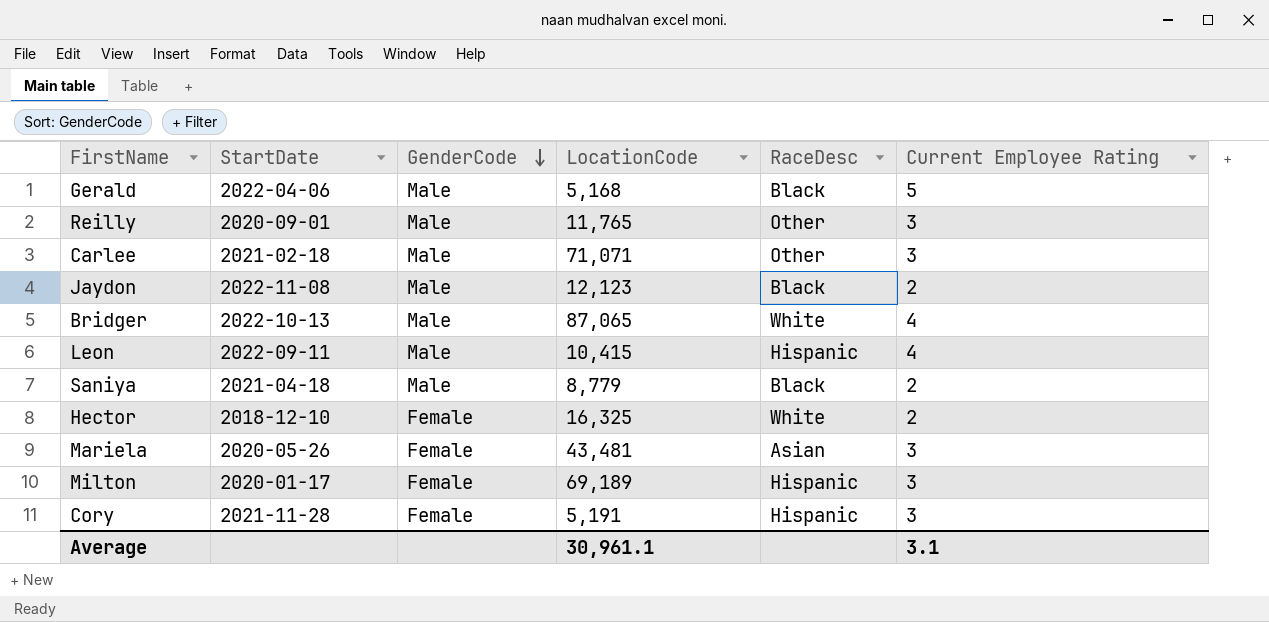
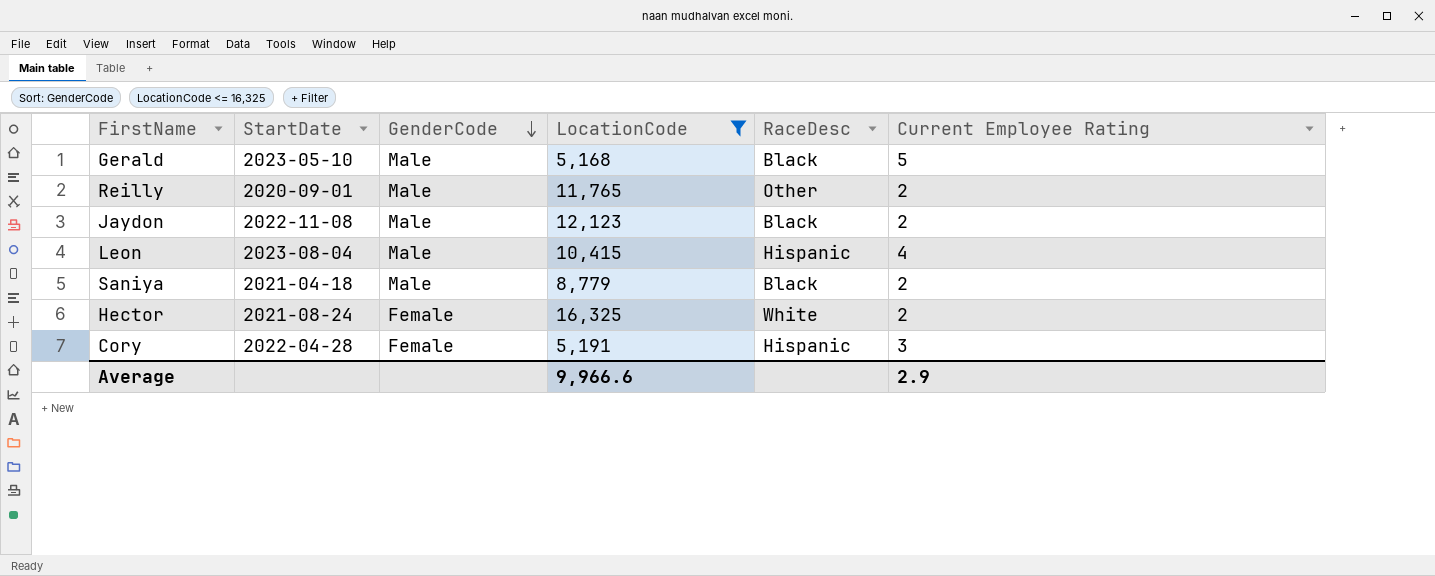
filter: none -> LocationCode <= 16,325
Gerald | StartDate: 2022-04-06 -> 2023-05-10
Reilly | Current Employee Rating: 3 -> 2
Leon | StartDate: 2022-09-11 -> 2023-08-04
Hector | StartDate: 2018-12-10 -> 2021-08-24
Cory | StartDate: 2021-11-28 -> 2022-04-28
Average | LocationCode: 30,961.1 -> 9,966.6
Average | Current Employee Rating: 3.1 -> 2.9

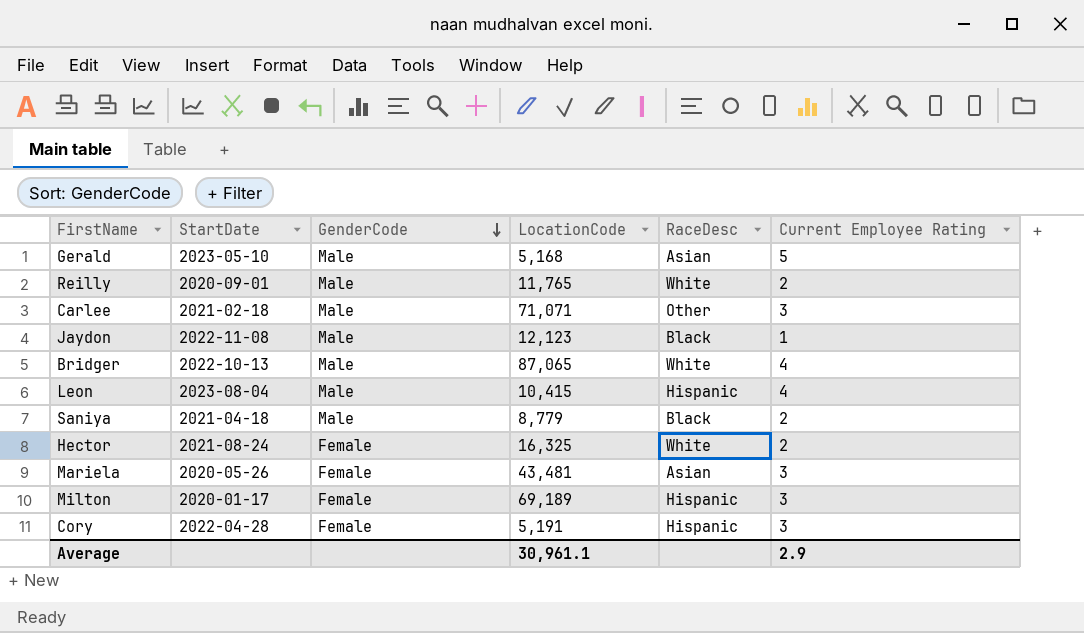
filter: LocationCode <= 16,325 -> none
Gerald | RaceDesc: Black -> Asian
Reilly | RaceDesc: Other -> White
Jaydon | Current Employee Rating: 2 -> 1
Average | LocationCode: 9,966.6 -> 30,961.1

